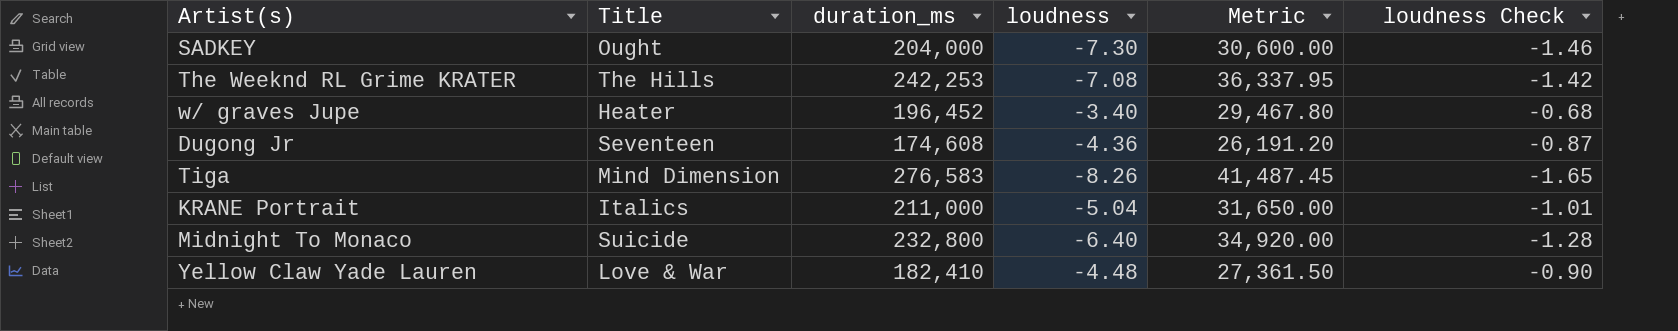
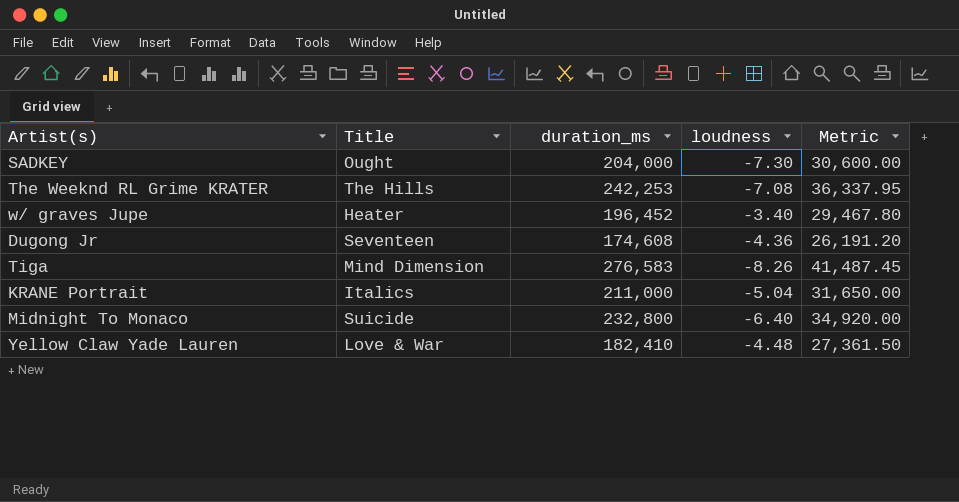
column loudness Check | formula: [loudness] * 0.2 -> none

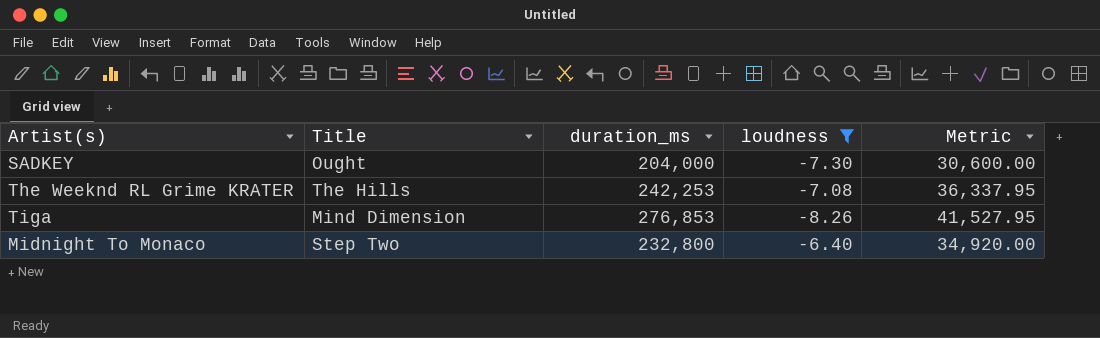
filter: none -> loudness <= -6.40
Tiga | duration_ms: 276,583 -> 276,853
Tiga | Metric: 41,487.45 -> 41,527.95
Midnight To Monaco | Title: Suicide -> Step Two

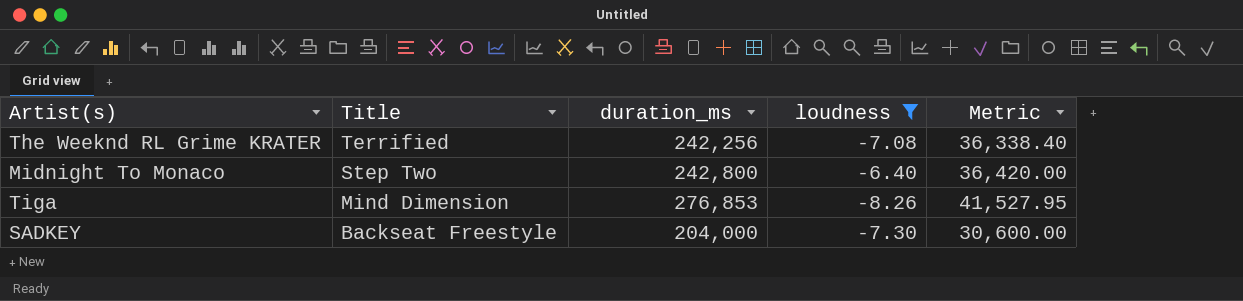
row order: none -> Title descending
The Weeknd RL Grime KRATER | Title: The Hills -> Terrified
The Weeknd RL Grime KRATER | duration_ms: 242,253 -> 242,256
The Weeknd RL Grime KRATER | Metric: 36,337.95 -> 36,338.40
Midnight To Monaco | duration_ms: 232,800 -> 242,800
Midnight To Monaco | Metric: 34,920.00 -> 36,420.00
SADKEY | Title: Ought -> Backseat Freestyle

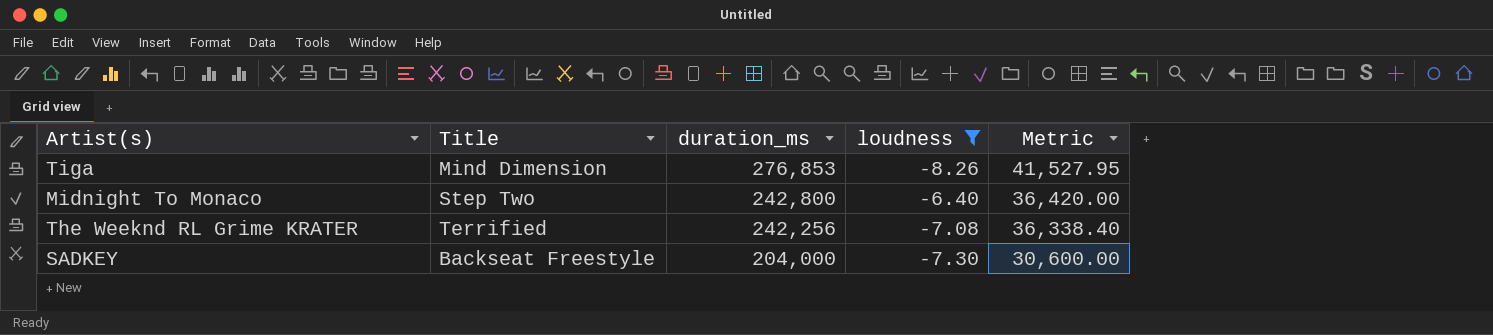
row order: Title descending -> duration_ms descending

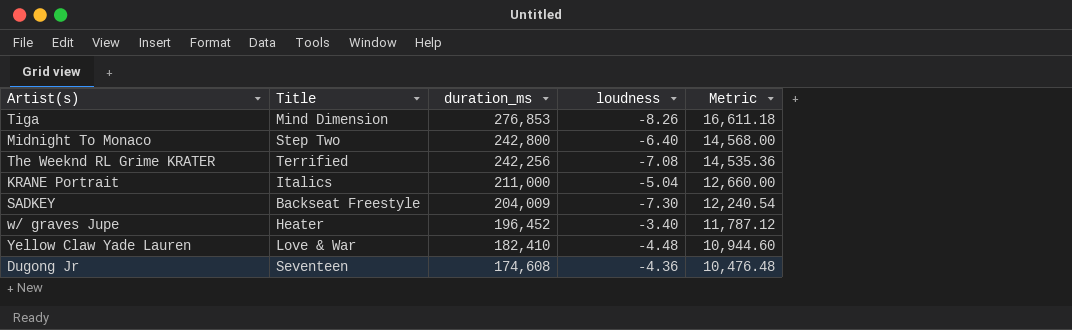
filter: loudness <= -6.40 -> none
column Metric | formula: [duration_ms] * 0.15 -> [duration_ms] * 0.06
SADKEY | duration_ms: 204,000 -> 204,009

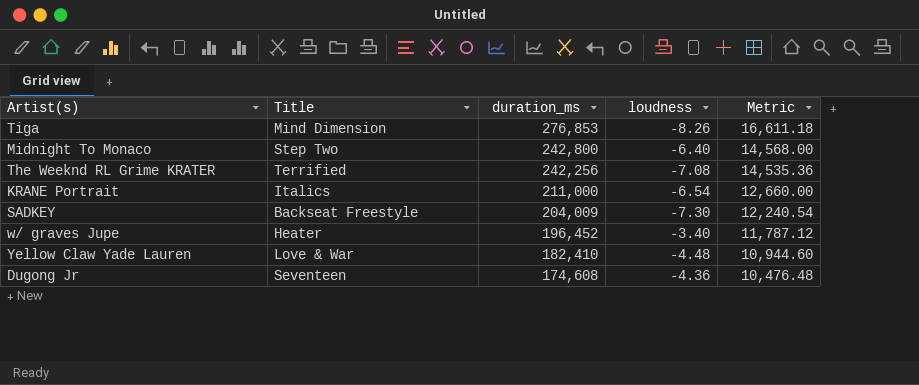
KRANE Portrait | loudness: -5.04 -> -6.54

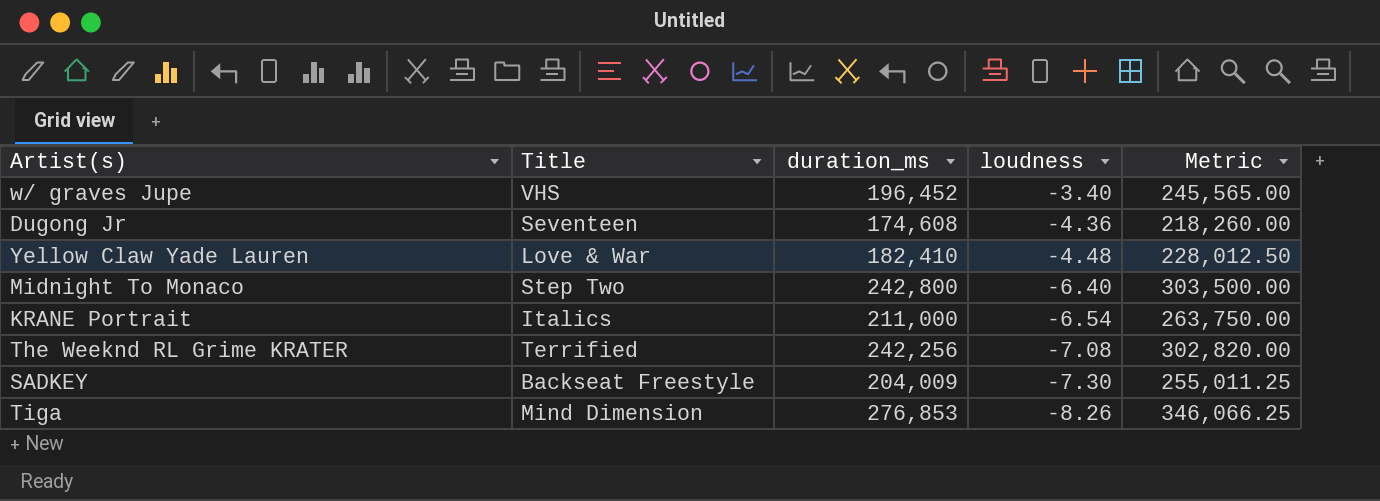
row order: duration_ms descending -> loudness descending
column Metric | formula: [duration_ms] * 0.06 -> [duration_ms] * 1.25
w/ graves Jupe | Title: Heater -> VHS

